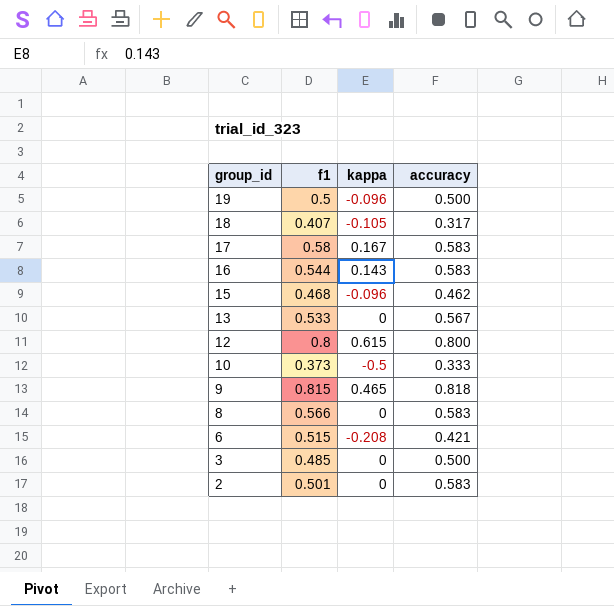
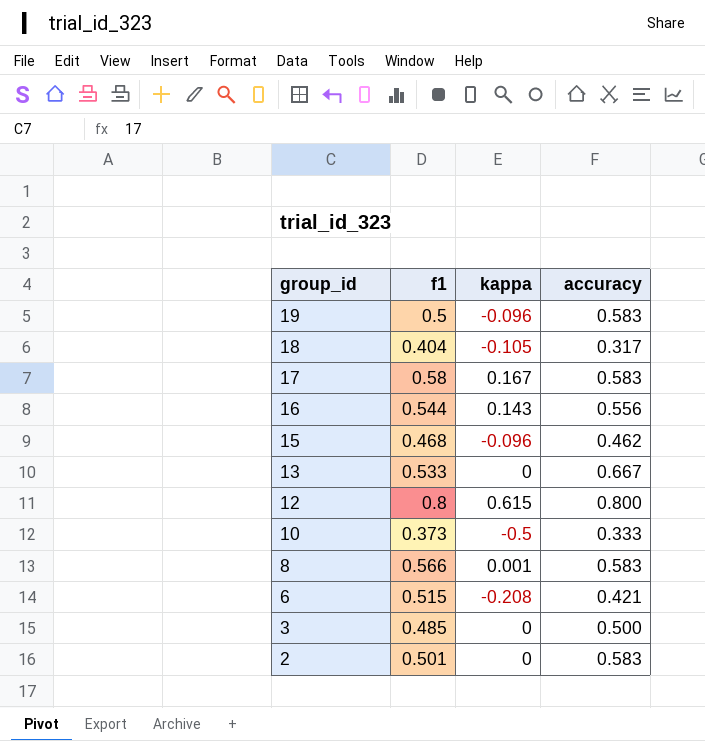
row 9: 0.815 | 0.465 | 0.818 -> none
19 | accuracy: 0.500 -> 0.583
18 | f1: 0.407 -> 0.404
16 | accuracy: 0.583 -> 0.556
13 | accuracy: 0.567 -> 0.667
8 | kappa: 0 -> 0.001

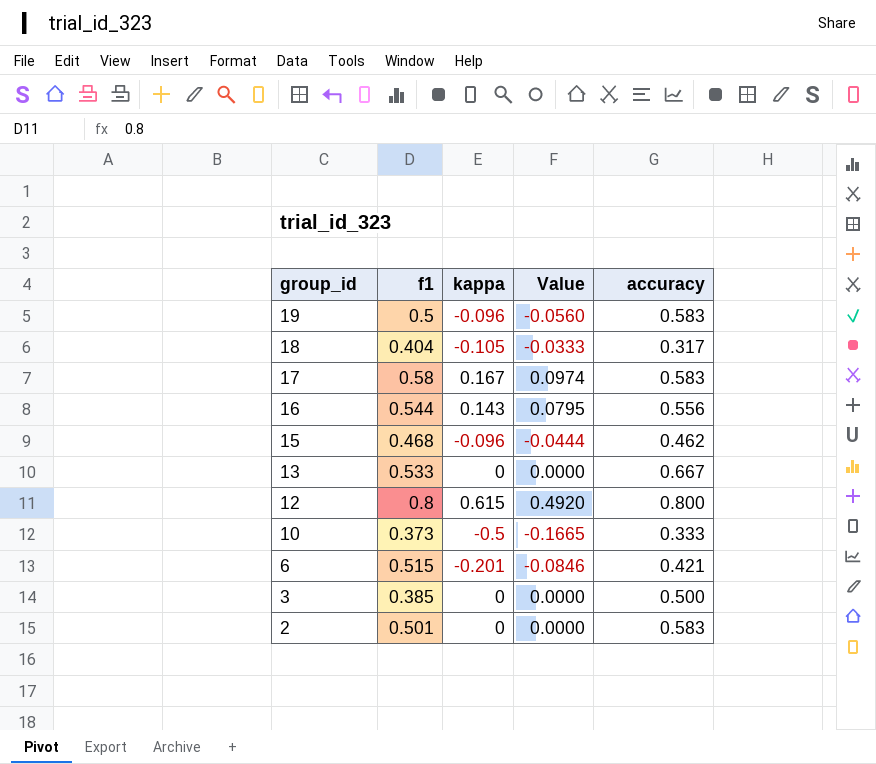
column Value | formula: none -> [kappa] * [accuracy]
row 8: 0.566 | 0.001 | 0.583 -> none
6 | kappa: -0.208 -> -0.201
3 | f1: 0.485 -> 0.385

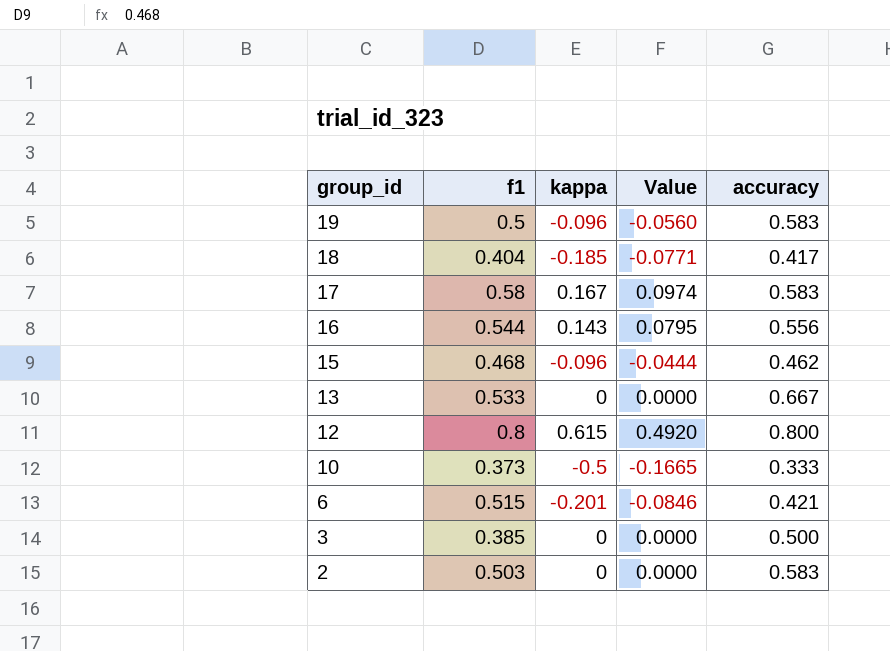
18 | kappa: -0.105 -> -0.185
18 | Value: -0.0333 -> -0.0771
18 | accuracy: 0.317 -> 0.417
2 | f1: 0.501 -> 0.503

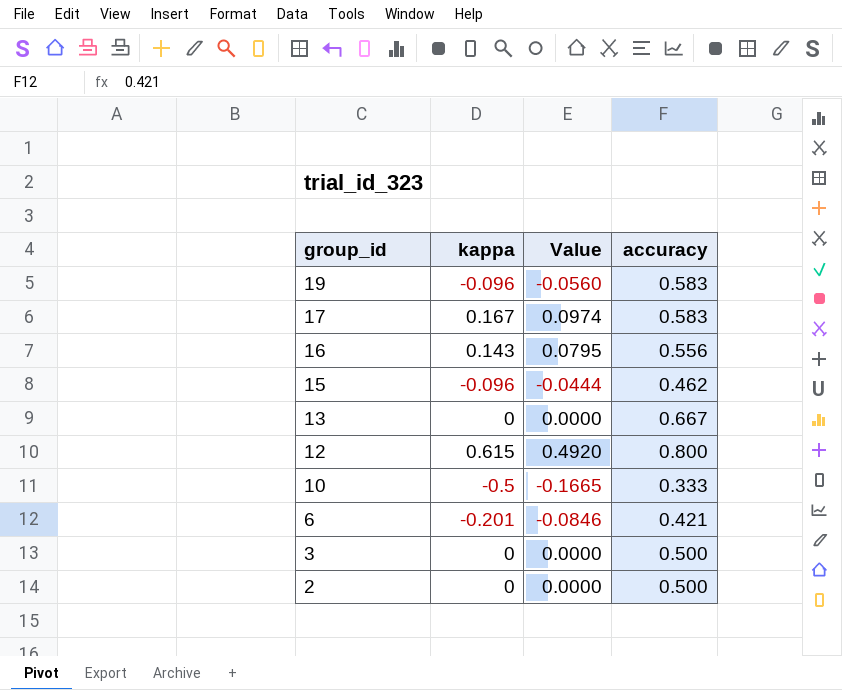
column f1 | position: 2 -> none
row 18: 0.404 | -0.185 | -0.0771 | 0.417 -> none
2 | accuracy: 0.583 -> 0.500

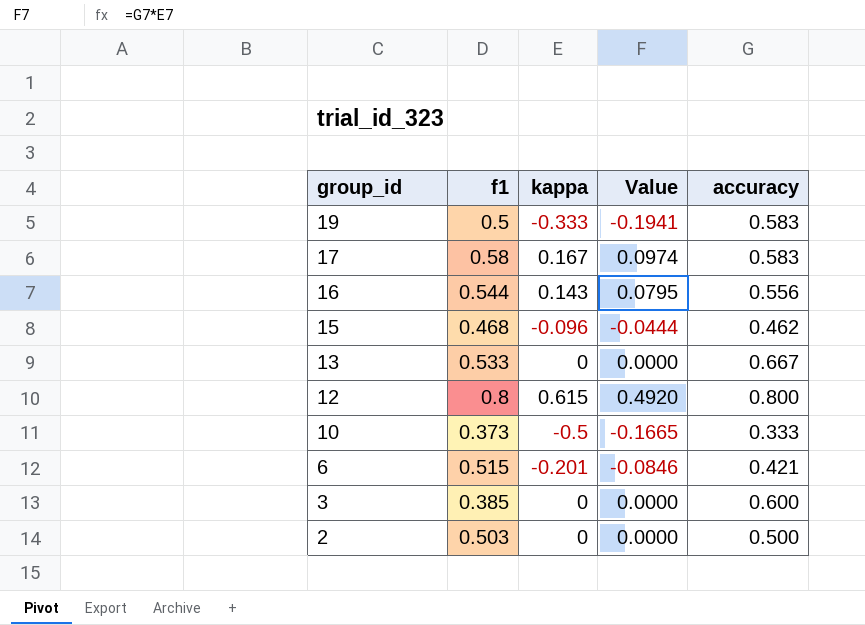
column f1 | position: none -> 2
19 | kappa: -0.096 -> -0.333
19 | Value: -0.0560 -> -0.1941
3 | accuracy: 0.500 -> 0.600

